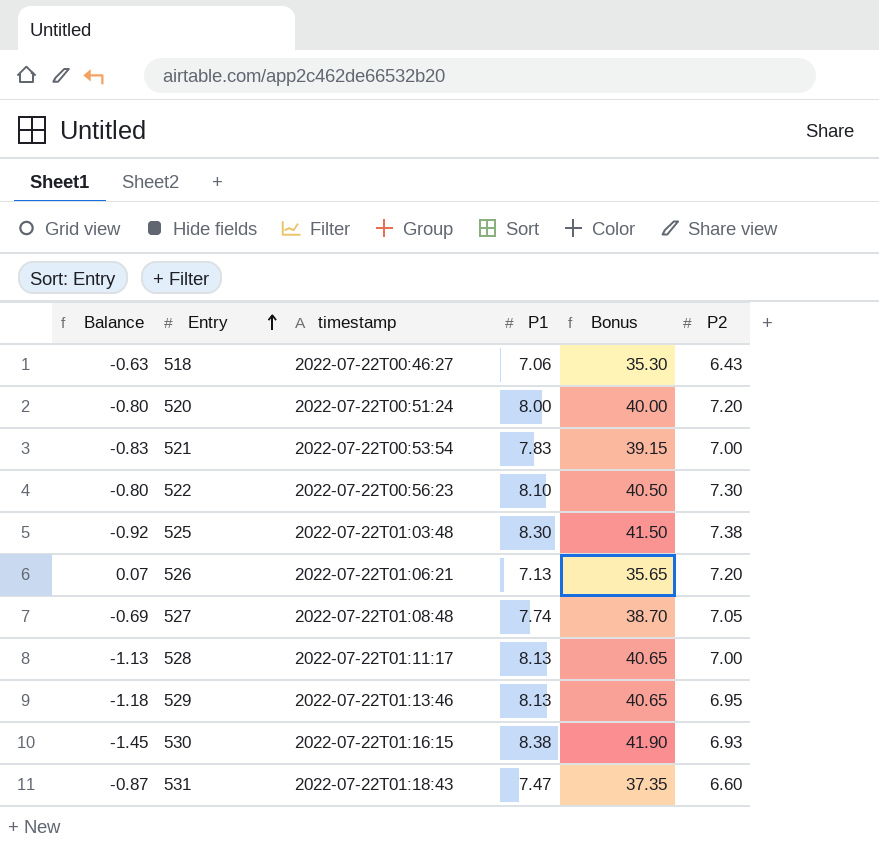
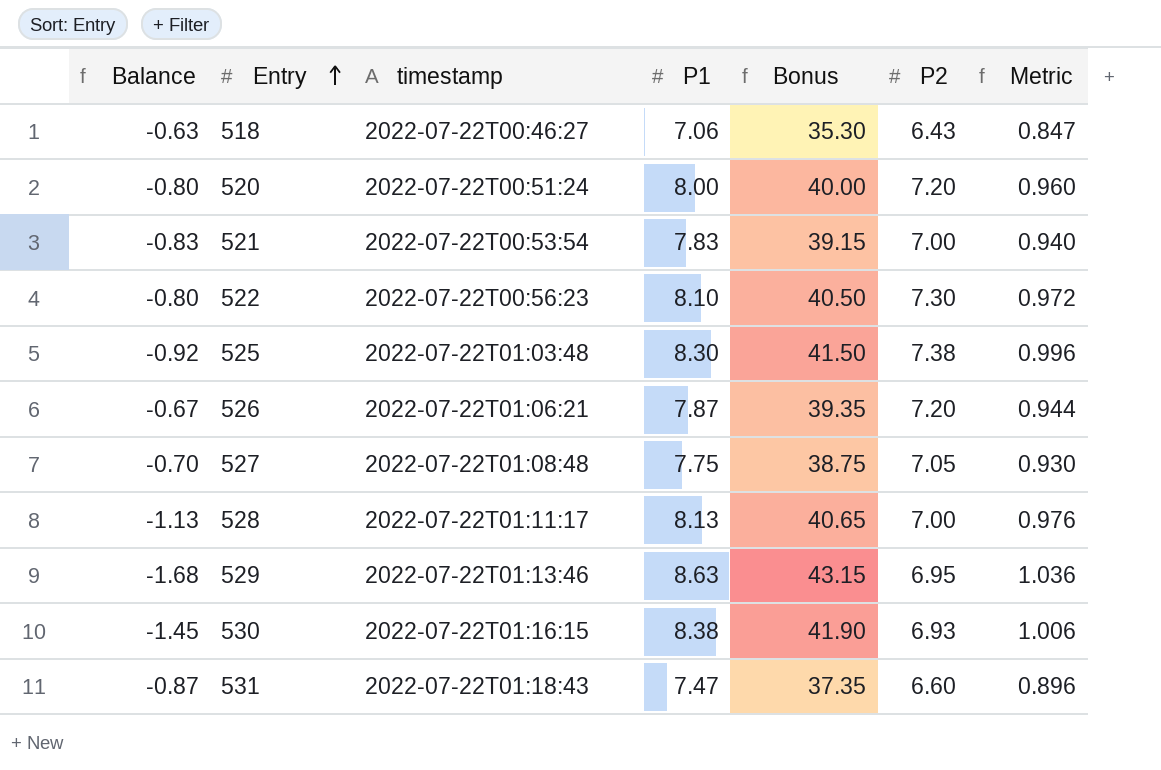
column Metric | formula: none -> [P1] * 0.12
526 | Balance: 0.07 -> -0.67
526 | P1: 7.13 -> 7.87
526 | Bonus: 35.65 -> 39.35
527 | Balance: -0.69 -> -0.70
527 | P1: 7.74 -> 7.75
527 | Bonus: 38.70 -> 38.75
529 | Balance: -1.18 -> -1.68
529 | P1: 8.13 -> 8.63
529 | Bonus: 40.65 -> 43.15

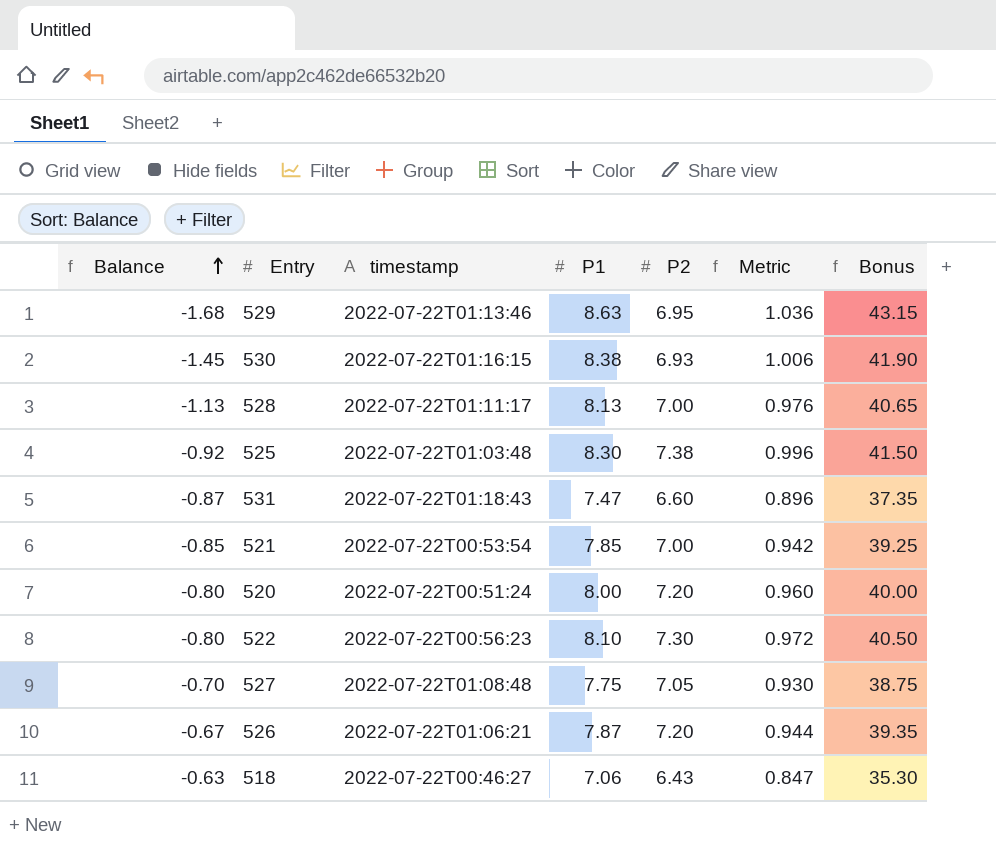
row order: Entry ascending -> Balance ascending
column Bonus | position: 5 -> 7
521 | Balance: -0.83 -> -0.85
521 | P1: 7.83 -> 7.85
521 | Metric: 0.940 -> 0.942
521 | Bonus: 39.15 -> 39.25

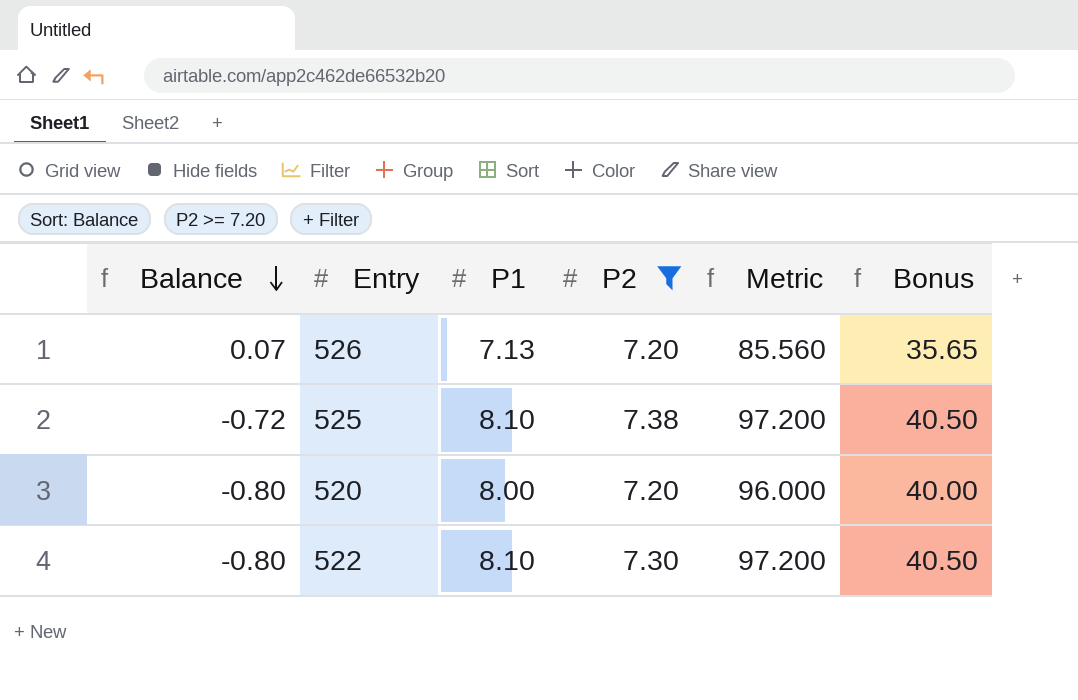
filter: none -> P2 >= 7.20
row order: Balance ascending -> Balance descending
column timestamp | position: 3 -> none
column Metric | formula: [P1] * 0.12 -> [P1] * 12
526 | Balance: -0.67 -> 0.07
526 | P1: 7.87 -> 7.13
526 | Bonus: 39.35 -> 35.65
525 | Balance: -0.92 -> -0.72
525 | P1: 8.30 -> 8.10
525 | Bonus: 41.50 -> 40.50

